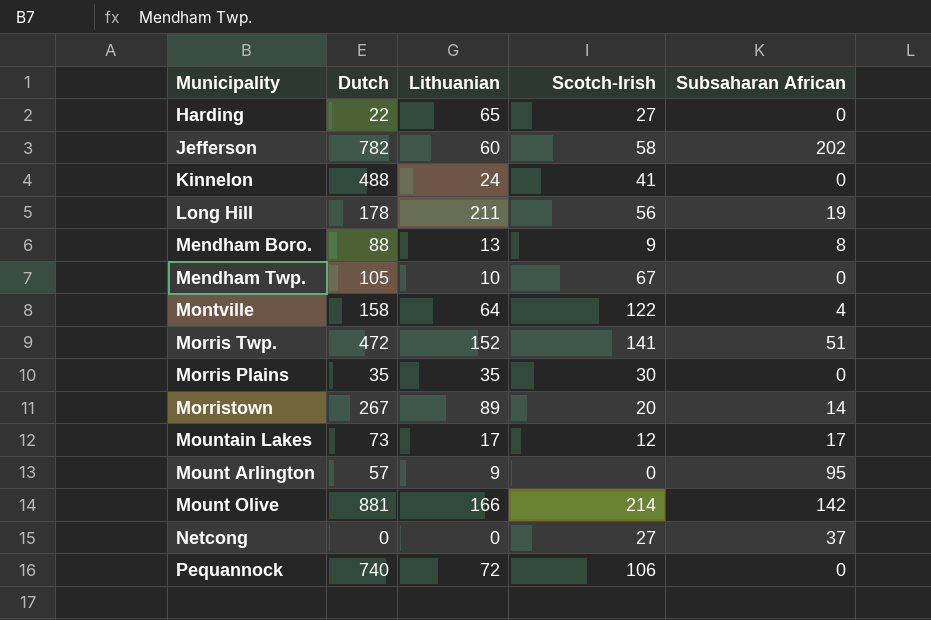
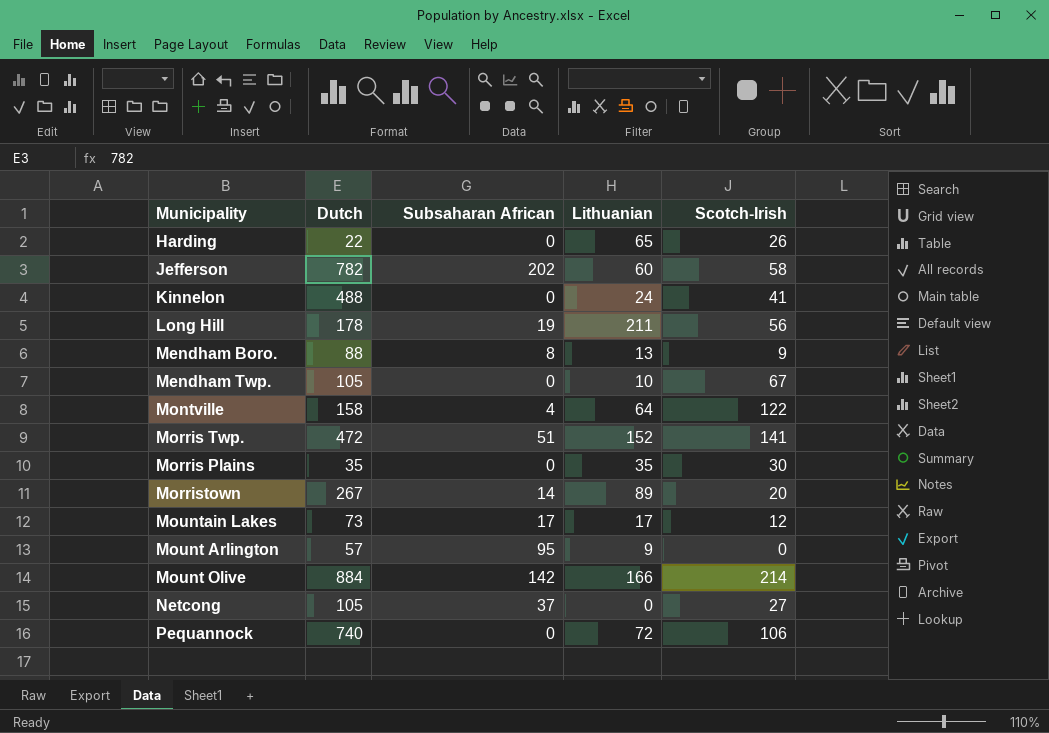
column Subsaharan African | position: 5 -> 3
Harding | Scotch-Irish: 27 -> 26
Mount Olive | Dutch: 881 -> 884
Netcong | Dutch: 0 -> 105

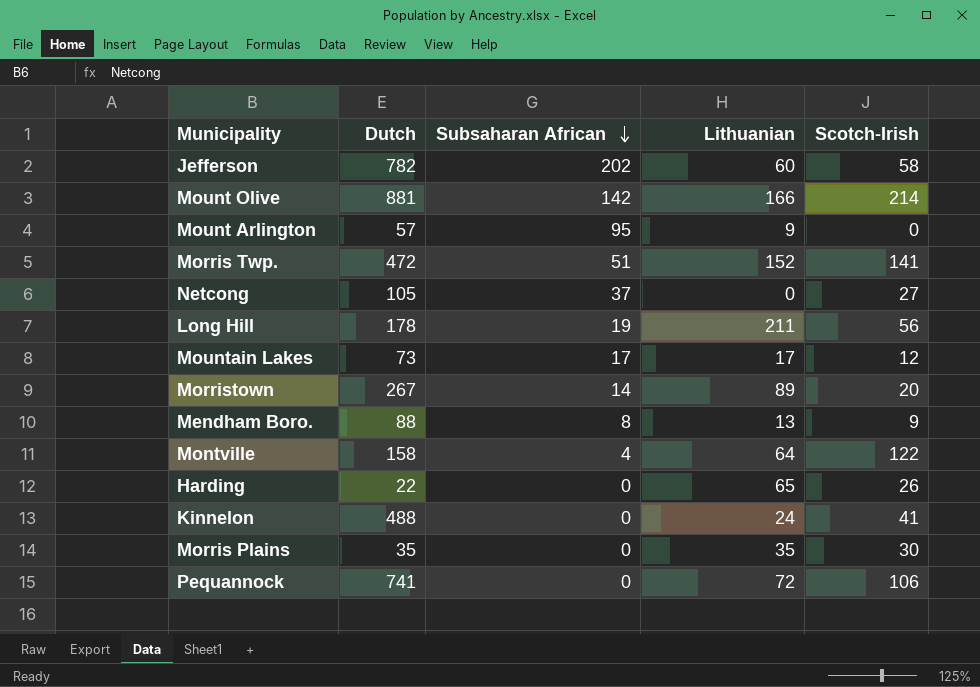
row order: none -> Subsaharan African descending
row Mendham Twp.: 105 | 0 | 10 | 67 -> none
Mount Olive | Dutch: 884 -> 881
Pequannock | Dutch: 740 -> 741

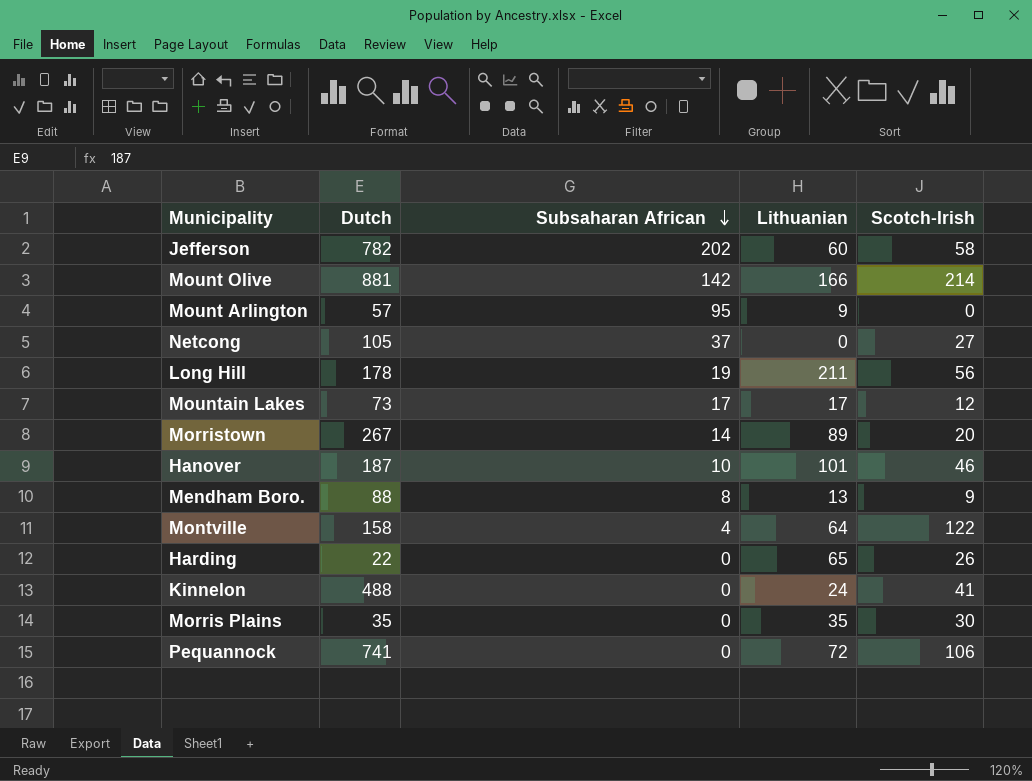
row Morris Twp.: 472 | 51 | 152 | 141 -> none
row Hanover: none -> 187 | 10 | 101 | 46

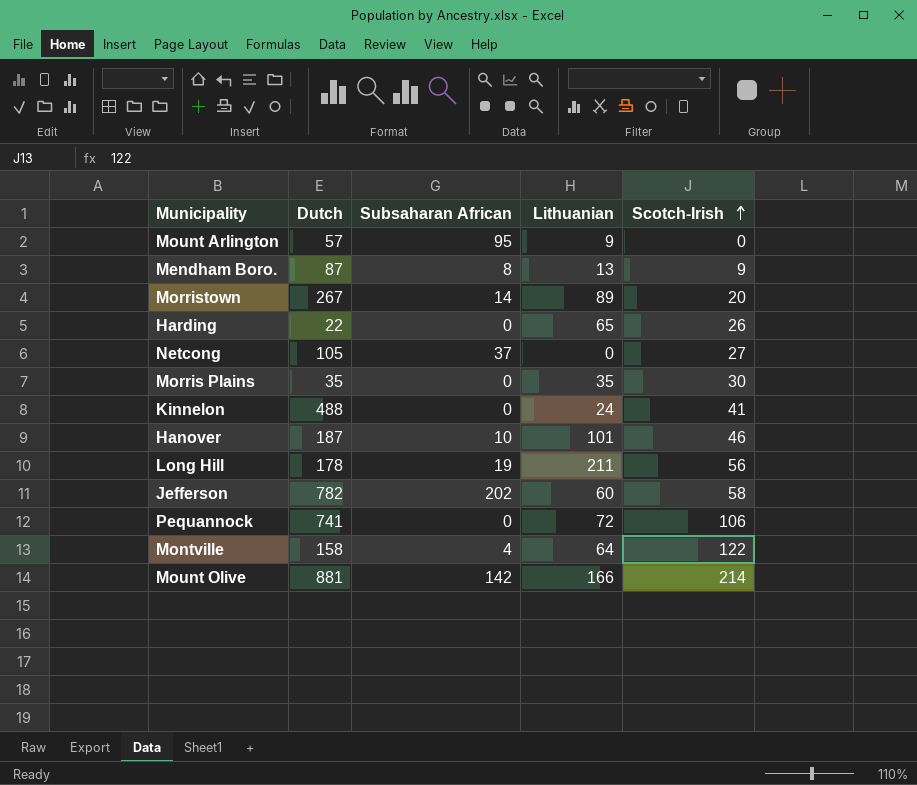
row order: Subsaharan African descending -> Scotch-Irish ascending
row Mountain Lakes: 73 | 17 | 17 | 12 -> none
Mendham Boro. | Dutch: 88 -> 87

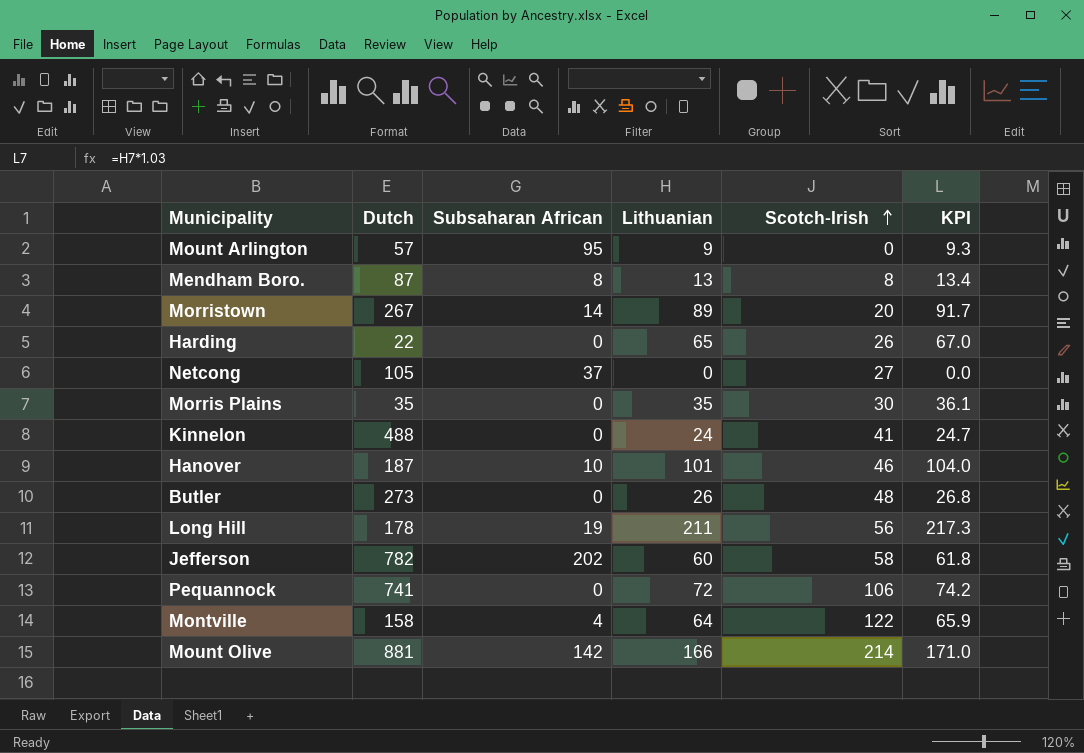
column KPI | formula: none -> [Lithuanian] * 1.03
Mendham Boro. | Scotch-Irish: 9 -> 8
row Butler: none -> 273 | 0 | 26 | 48 | 26.8

